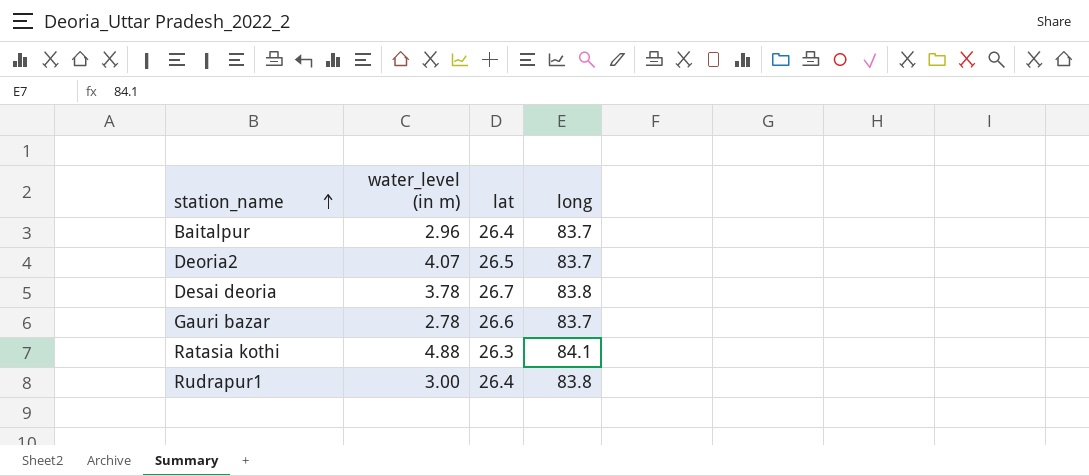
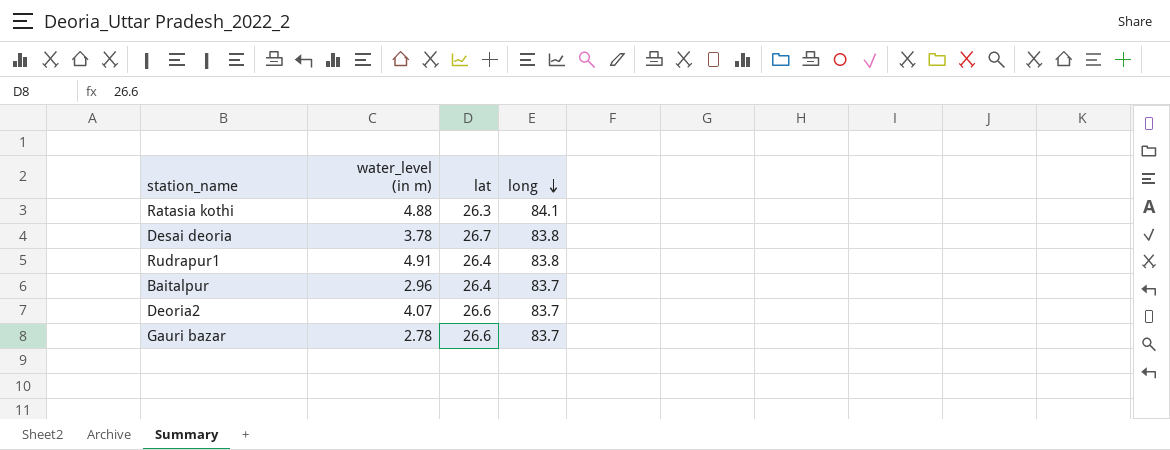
row order: station_name ascending -> long descending
Rudrapur1 | water_level (in m): 3.00 -> 4.91
Deoria2 | lat: 26.5 -> 26.6

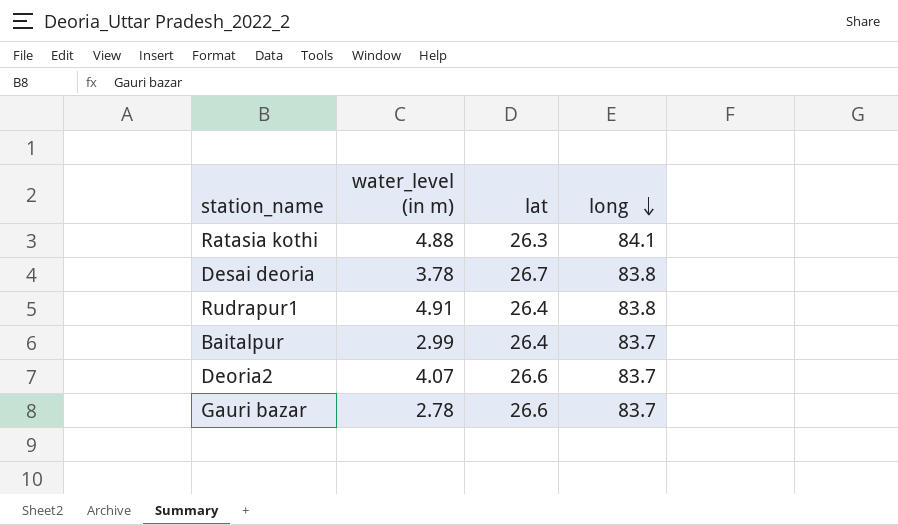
Baitalpur | water_level (in m): 2.96 -> 2.99

